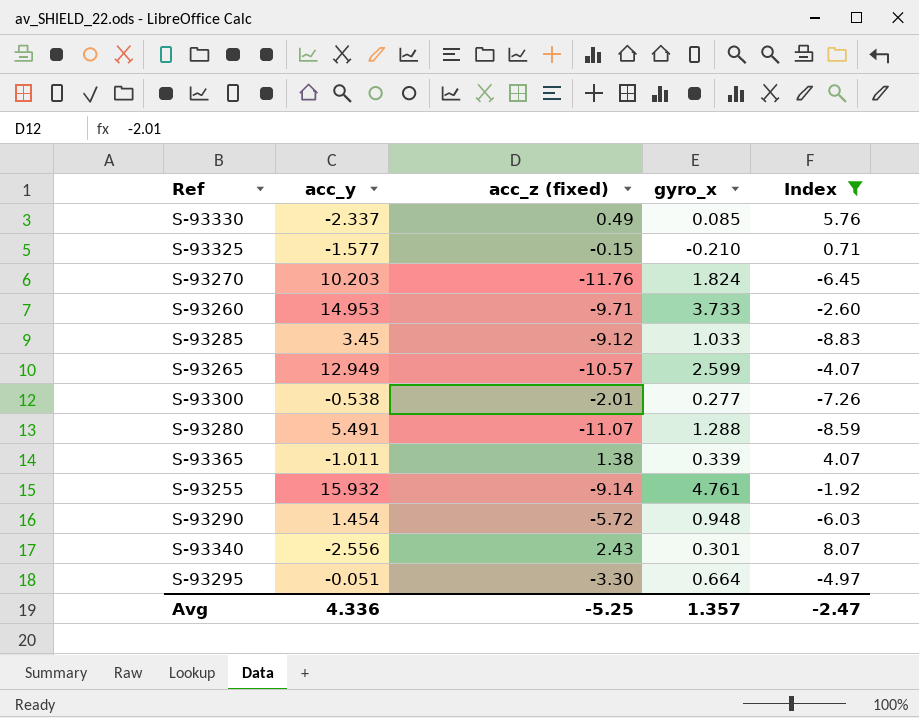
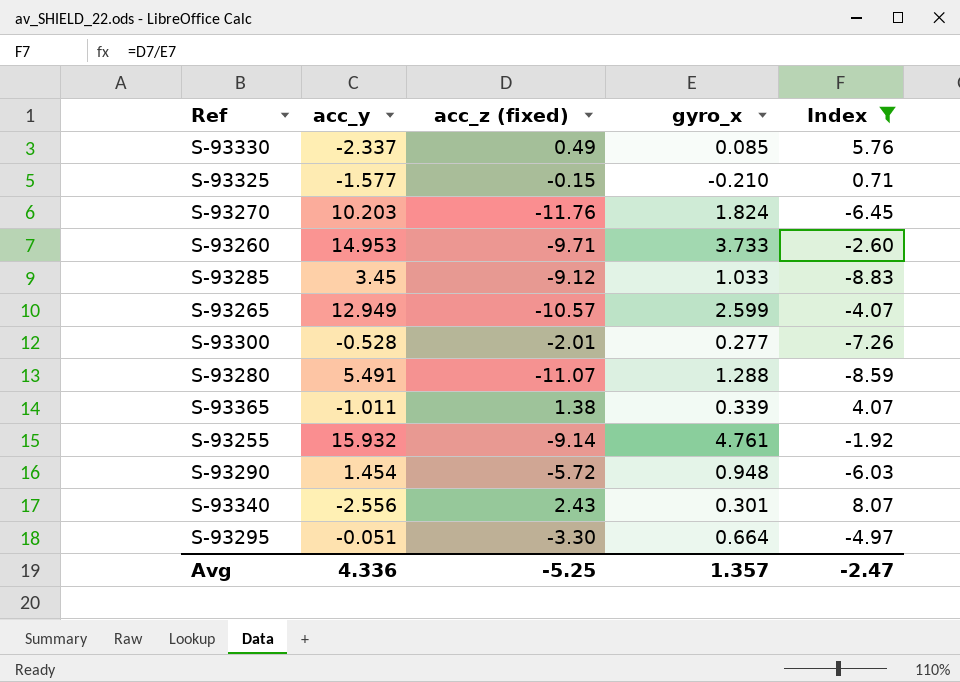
S-93300 | acc_y: -0.538 -> -0.528

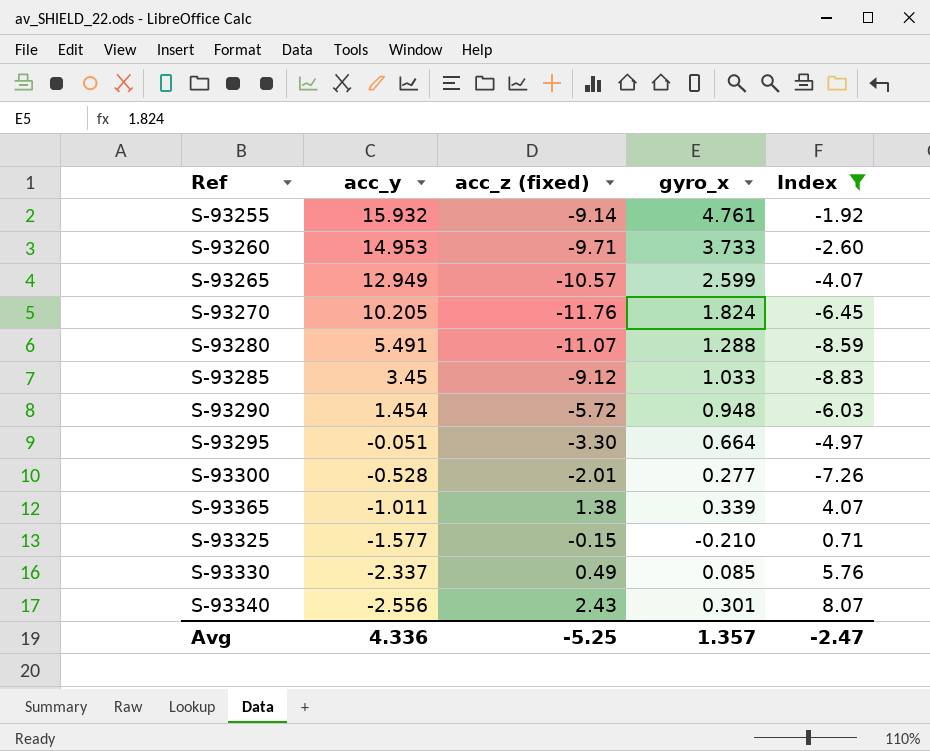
row order: none -> acc_y descending
S-93270 | acc_y: 10.203 -> 10.205

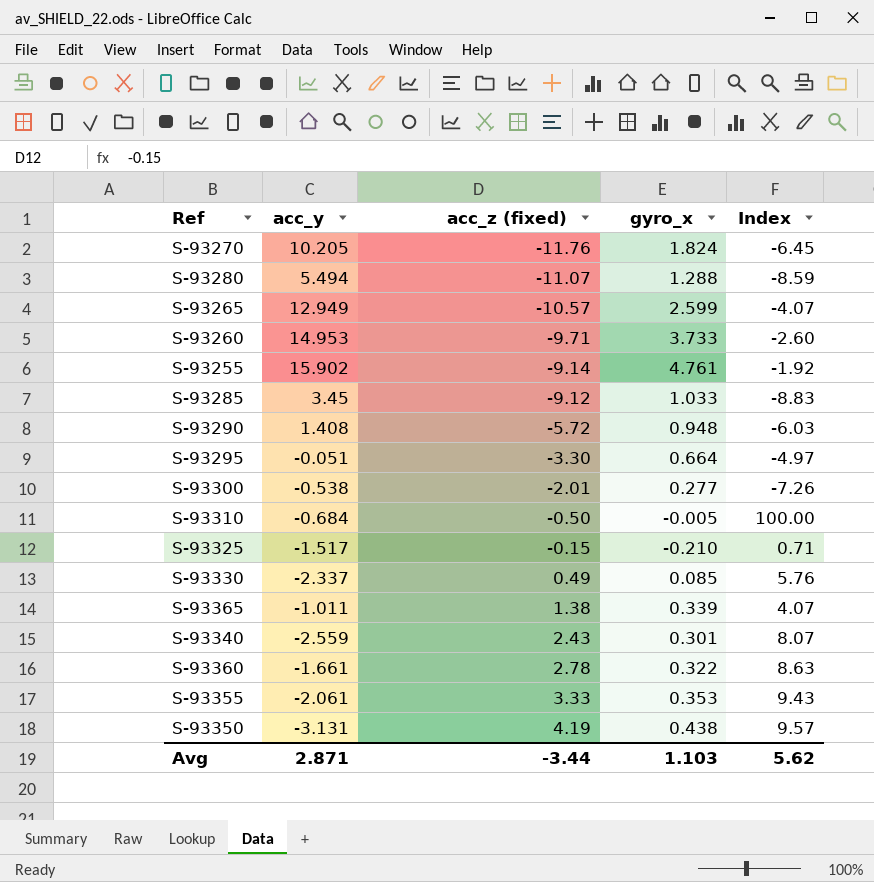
filter: Index <= 8.07 -> none
row order: acc_y descending -> acc_z (fixed) ascending
S-93280 | acc_y: 5.491 -> 5.494
S-93255 | acc_y: 15.932 -> 15.902
S-93290 | acc_y: 1.454 -> 1.408
S-93300 | acc_y: -0.528 -> -0.538
S-93325 | acc_y: -1.577 -> -1.517
S-93340 | acc_y: -2.556 -> -2.559
Avg | acc_y: 4.336 -> 2.871
Avg | acc_z (fixed): -5.25 -> -3.44
Avg | gyro_x: 1.357 -> 1.103
Avg | Index: -2.47 -> 5.62

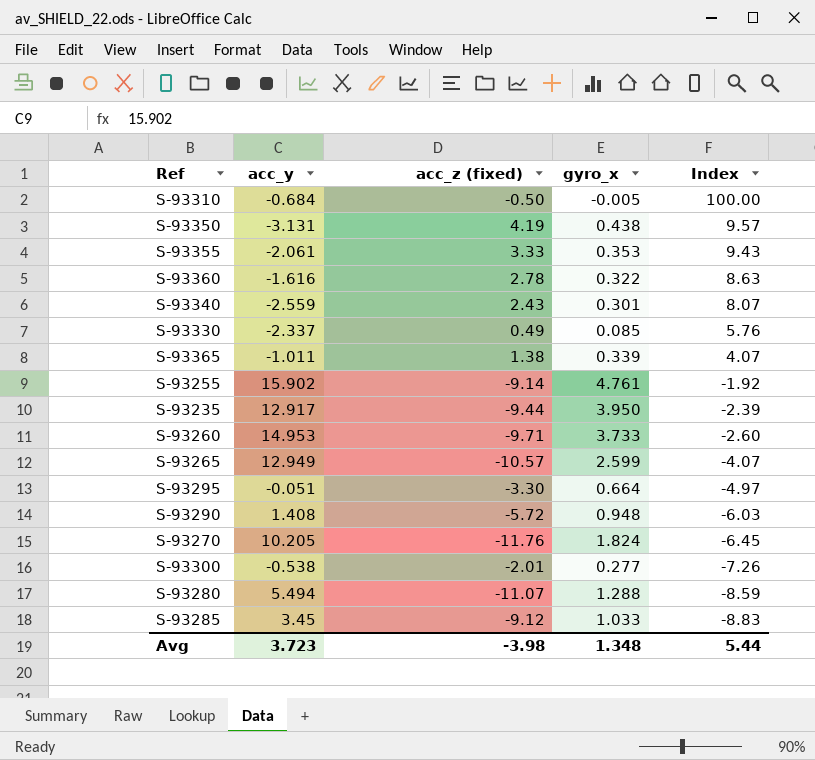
row order: acc_z (fixed) ascending -> Index descending
row S-93325: -1.517 | -0.15 | -0.210 | 0.71 -> none
S-93360 | acc_y: -1.661 -> -1.616
row S-93235: none -> 12.917 | -9.44 | 3.950 | -2.39
Avg | acc_y: 2.871 -> 3.723
Avg | acc_z (fixed): -3.44 -> -3.98
Avg | gyro_x: 1.103 -> 1.348
Avg | Index: 5.62 -> 5.44

